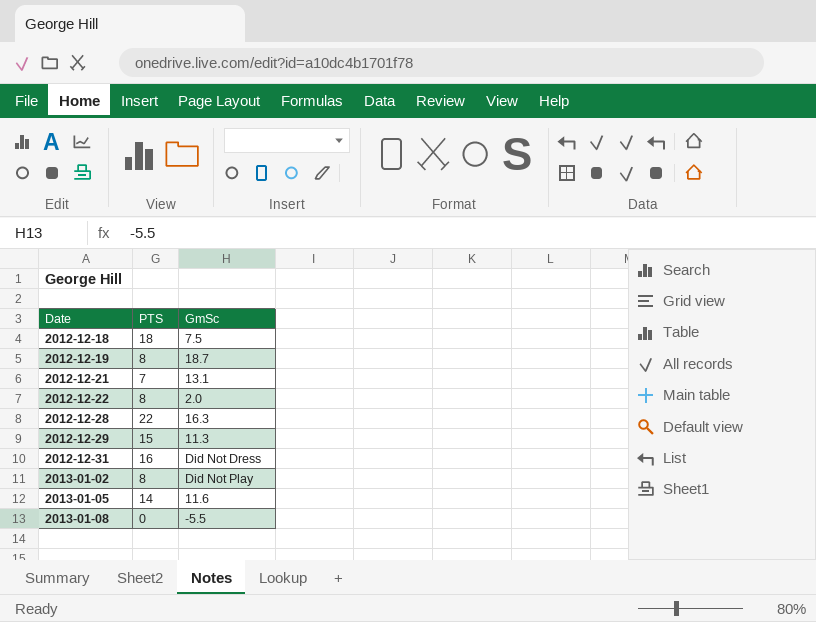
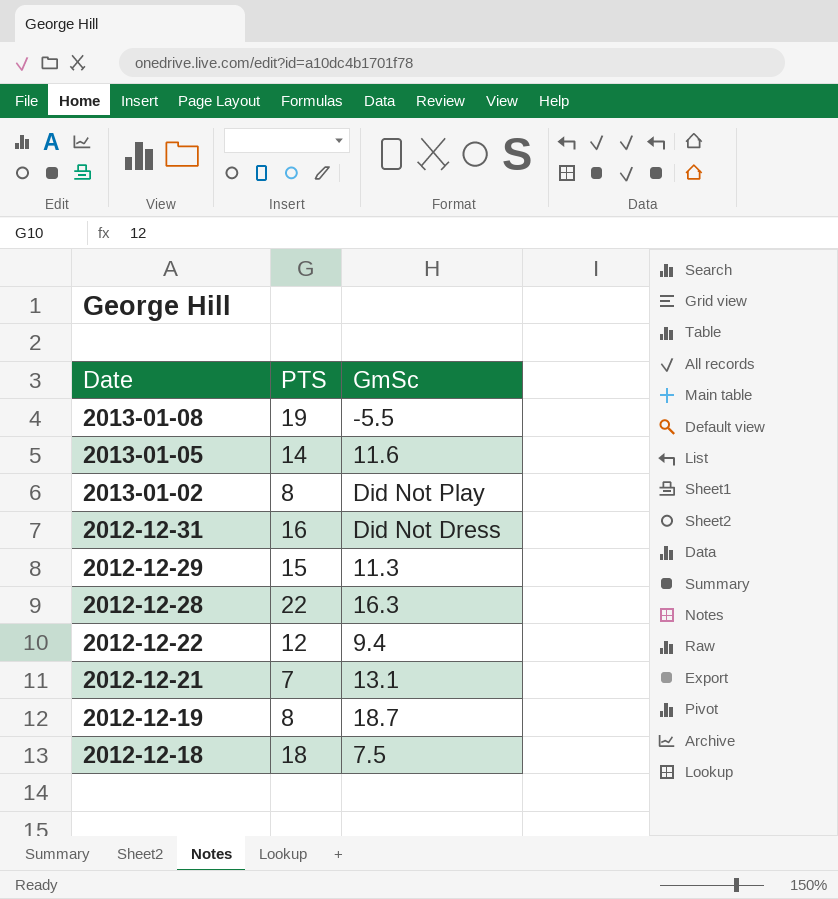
row order: Date ascending -> Date descending
2013-01-08 | PTS: 0 -> 19
2012-12-22 | PTS: 8 -> 12
2012-12-22 | GmSc: 2.0 -> 9.4

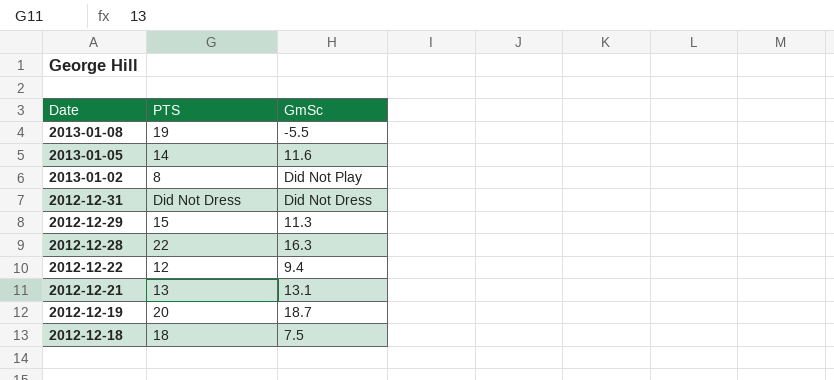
2012-12-31 | PTS: 16 -> Did Not Dress
2012-12-21 | PTS: 7 -> 13
2012-12-19 | PTS: 8 -> 20

